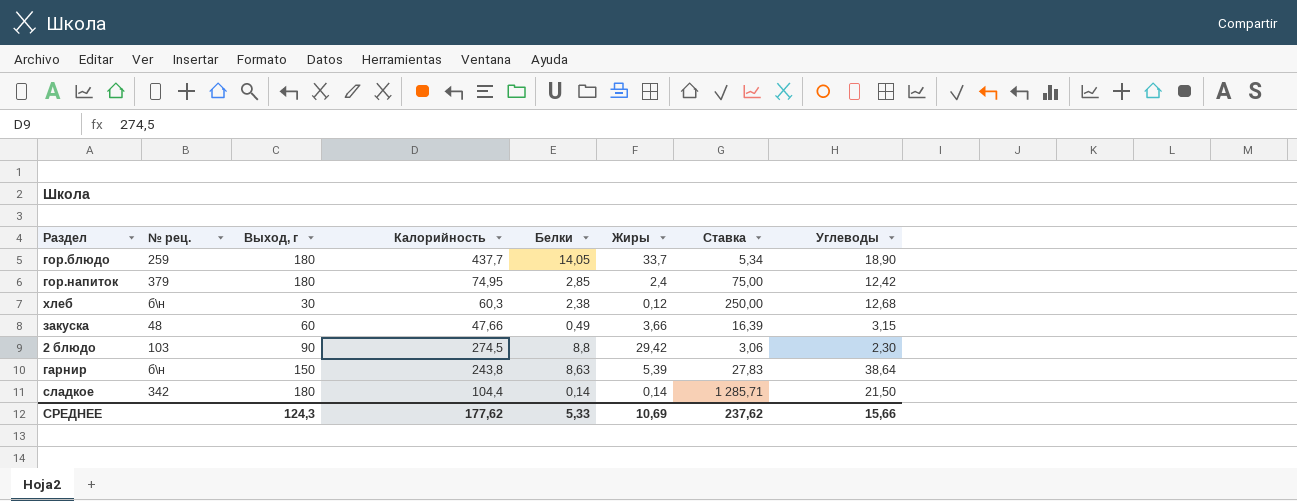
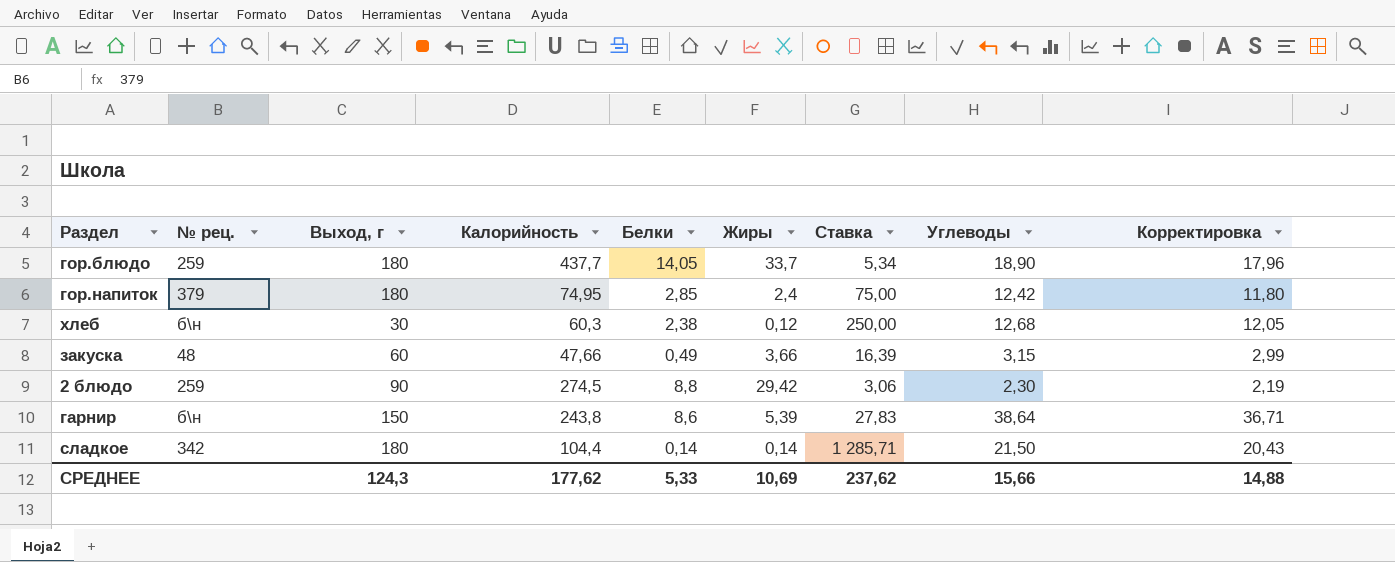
column Корректировка | formula: none -> [Углеводы] * 0,95
2 блюдо | № рец.: 103 -> 259
гарнир | Белки: 8,63 -> 8,6

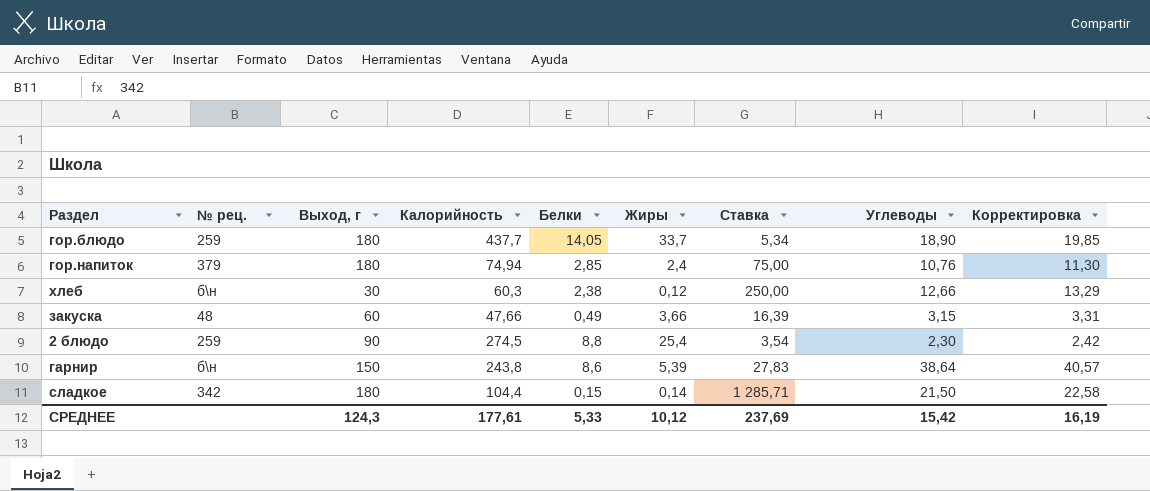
column Корректировка | formula: [Углеводы] * 0,95 -> [Углеводы] * 1,05
гор.напиток | Калорийность: 74,95 -> 74,94
гор.напиток | Углеводы: 12,42 -> 10,76
хлеб | Углеводы: 12,68 -> 12,66
2 блюдо | Жиры: 29,42 -> 25,4
2 блюдо | Ставка: 3,06 -> 3,54
сладкое | Белки: 0,14 -> 0,15
СРЕДНЕЕ | Калорийность: 177,62 -> 177,61
СРЕДНЕЕ | Жиры: 10,69 -> 10,12
СРЕДНЕЕ | Ставка: 237,62 -> 237,69
СРЕДНЕЕ | Углеводы: 15,66 -> 15,42
СРЕДНЕЕ | Корректировка: 14,88 -> 16,19

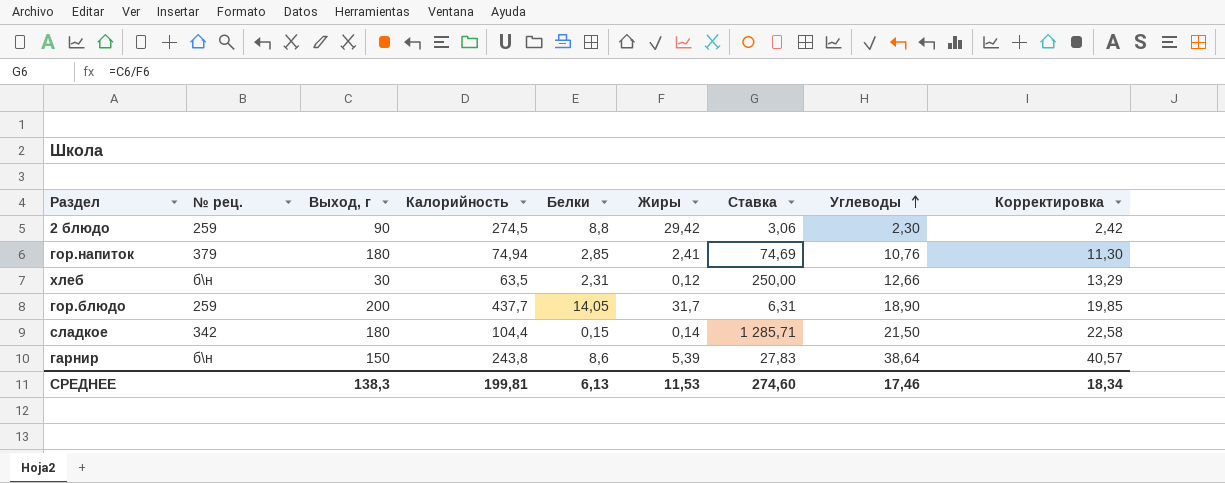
row order: none -> Углеводы ascending
row закуска: 48 | 60 | 47,66 | 0,49 | 3,66 | 16,39 | 3,15 | 3,31 -> none
2 блюдо | Жиры: 25,4 -> 29,42
2 блюдо | Ставка: 3,54 -> 3,06
гор.напиток | Жиры: 2,4 -> 2,41
гор.напиток | Ставка: 75,00 -> 74,69
хлеб | Калорийность: 60,3 -> 63,5
хлеб | Белки: 2,38 -> 2,31
гор.блюдо | Выход, г: 180 -> 200
гор.блюдо | Жиры: 33,7 -> 31,7
гор.блюдо | Ставка: 5,34 -> 6,31
СРЕДНЕЕ | Выход, г: 124,3 -> 138,3
СРЕДНЕЕ | Калорийность: 177,61 -> 199,81
СРЕДНЕЕ | Белки: 5,33 -> 6,13
СРЕДНЕЕ | Жиры: 10,12 -> 11,53
СРЕДНЕЕ | Ставка: 237,69 -> 274,60
СРЕДНЕЕ | Углеводы: 15,42 -> 17,46
СРЕДНЕЕ | Корректировка: 16,19 -> 18,34

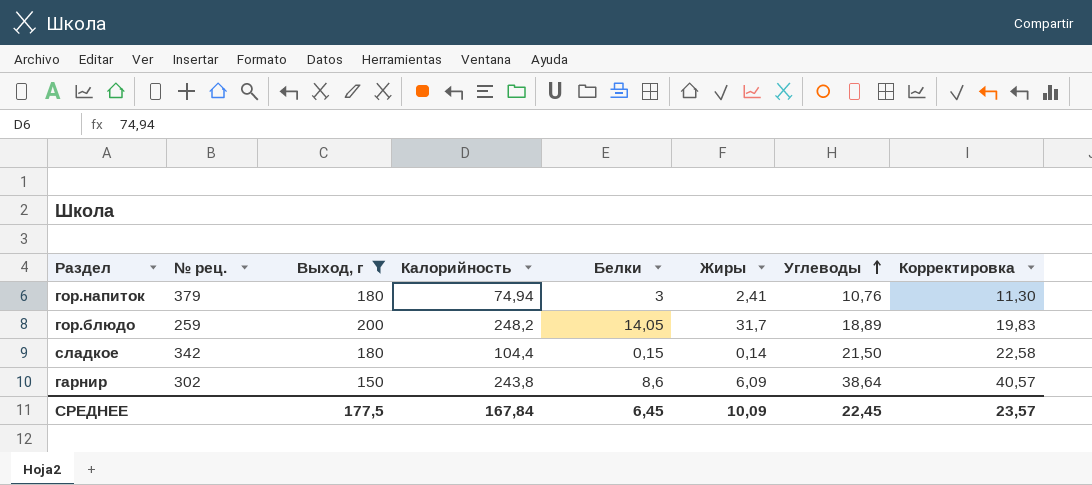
filter: none -> Выход, г >= 150
column Ставка | formula: [Выход, г] / [Жиры] -> none
гор.напиток | Белки: 2,85 -> 3
гор.блюдо | Калорийность: 437,7 -> 248,2
гор.блюдо | Углеводы: 18,90 -> 18,89
гор.блюдо | Корректировка: 19,85 -> 19,83
гарнир | № рец.: б\н -> 302
гарнир | Жиры: 5,39 -> 6,09
СРЕДНЕЕ | Выход, г: 138,3 -> 177,5
СРЕДНЕЕ | Калорийность: 199,81 -> 167,84
СРЕДНЕЕ | Белки: 6,13 -> 6,45
СРЕДНЕЕ | Жиры: 11,53 -> 10,09
СРЕДНЕЕ | Углеводы: 17,46 -> 22,45
СРЕДНЕЕ | Корректировка: 18,34 -> 23,57

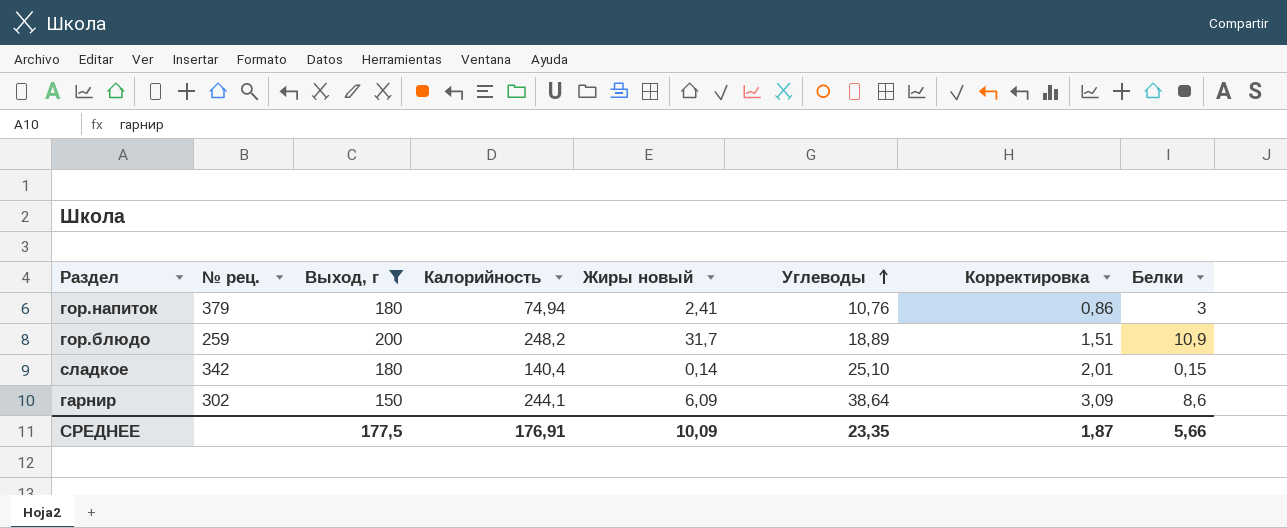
column name: Жиры -> Жиры новый
column Корректировка | formula: [Углеводы] * 1,05 -> [Углеводы] * 0,08
column Белки | position: 5 -> 8
гор.блюдо | Белки: 14,05 -> 10,9
сладкое | Калорийность: 104,4 -> 140,4
сладкое | Углеводы: 21,50 -> 25,10
гарнир | Калорийность: 243,8 -> 244,1
СРЕДНЕЕ | Калорийность: 167,84 -> 176,91
СРЕДНЕЕ | Углеводы: 22,45 -> 23,35
СРЕДНЕЕ | Корректировка: 23,57 -> 1,87
СРЕДНЕЕ | Белки: 6,45 -> 5,66

